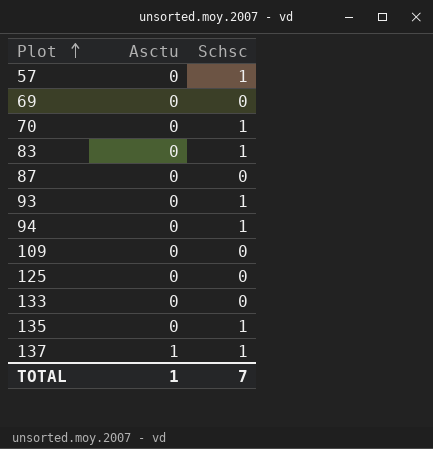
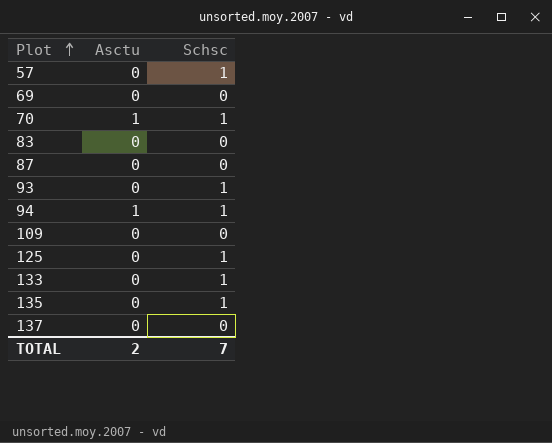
70 | Asctu: 0 -> 1
83 | Schsc: 1 -> 0
94 | Asctu: 0 -> 1
125 | Schsc: 0 -> 1
133 | Schsc: 0 -> 1
137 | Asctu: 1 -> 0
137 | Schsc: 1 -> 0
TOTAL | Asctu: 1 -> 2

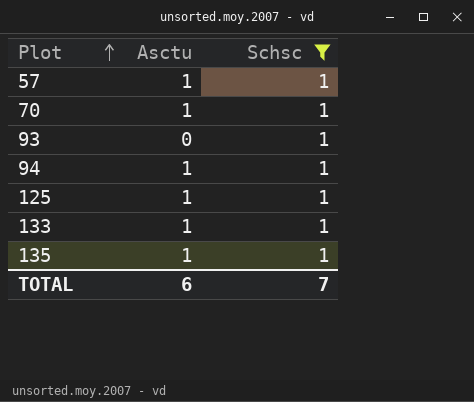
filter: none -> Schsc = 1
57 | Asctu: 0 -> 1
125 | Asctu: 0 -> 1
133 | Asctu: 0 -> 1
135 | Asctu: 0 -> 1
TOTAL | Asctu: 2 -> 6

